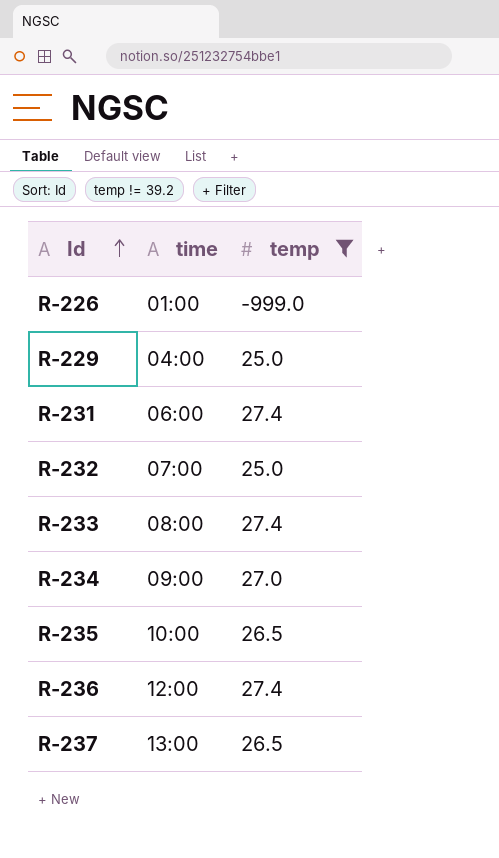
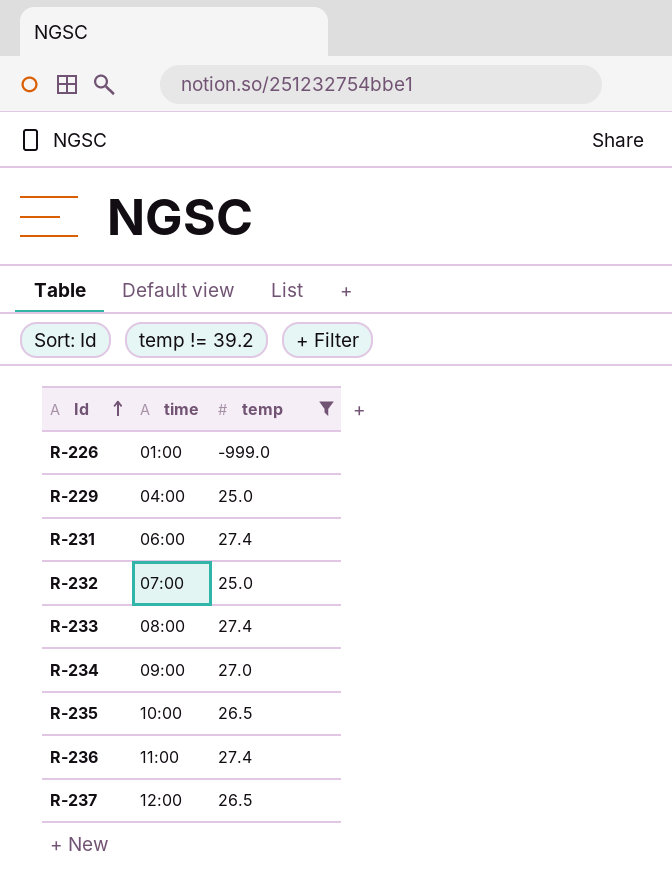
R-236 | time: 12:00 -> 11:00
R-237 | time: 13:00 -> 12:00

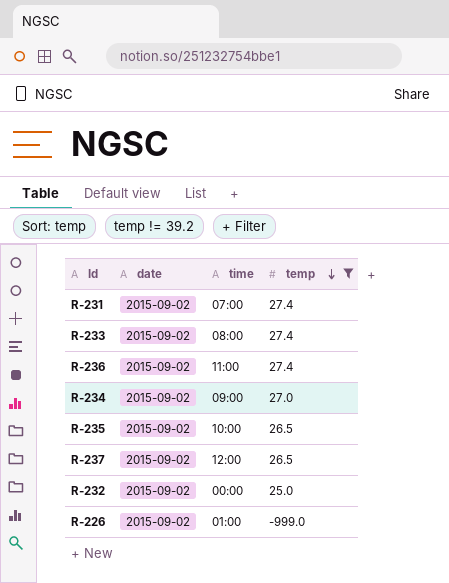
row order: Id ascending -> temp descending
column date | position: none -> 2
row R-229: 04:00 | 25.0 -> none
R-231 | time: 06:00 -> 07:00
R-232 | time: 07:00 -> 00:00

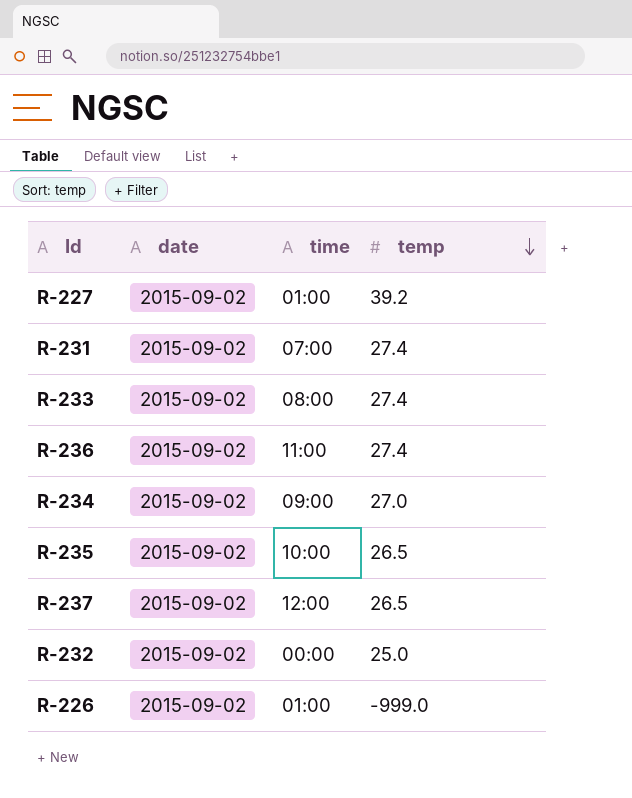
filter: temp != 39.2 -> none

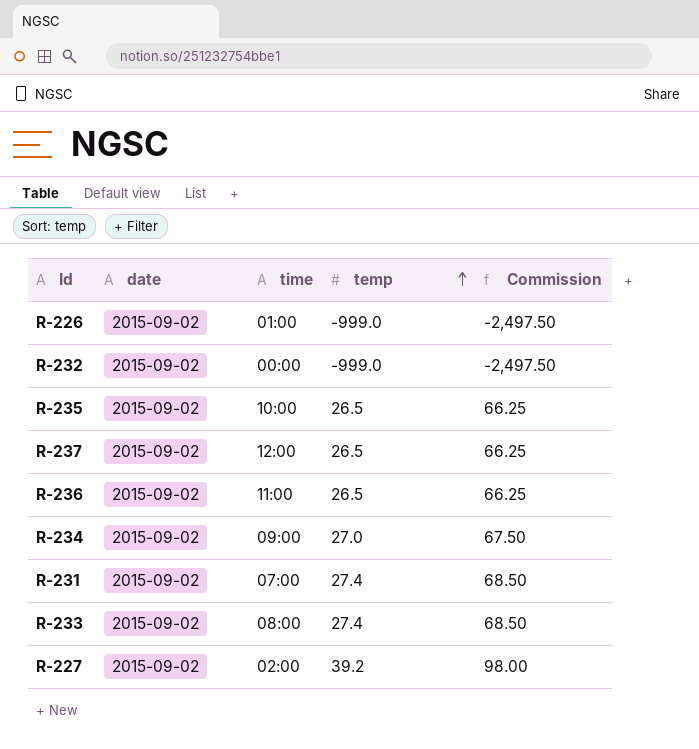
row order: temp descending -> temp ascending
column Commission | formula: none -> [temp] * 2.5
R-232 | temp: 25.0 -> -999.0
R-236 | temp: 27.4 -> 26.5
R-227 | time: 01:00 -> 02:00

